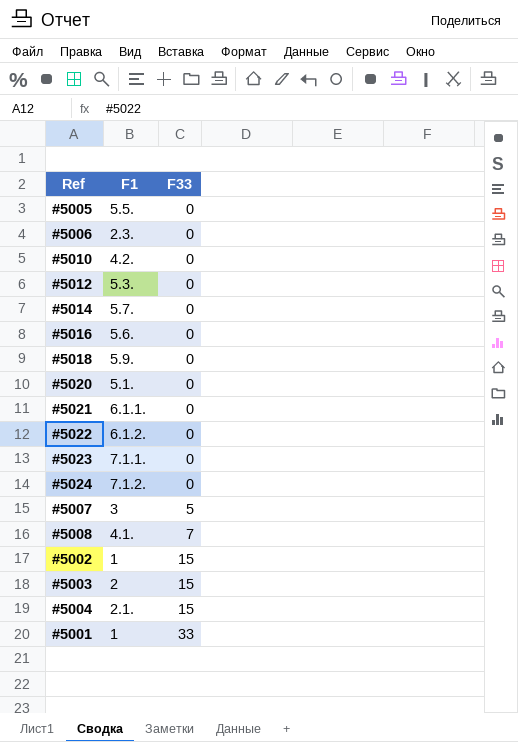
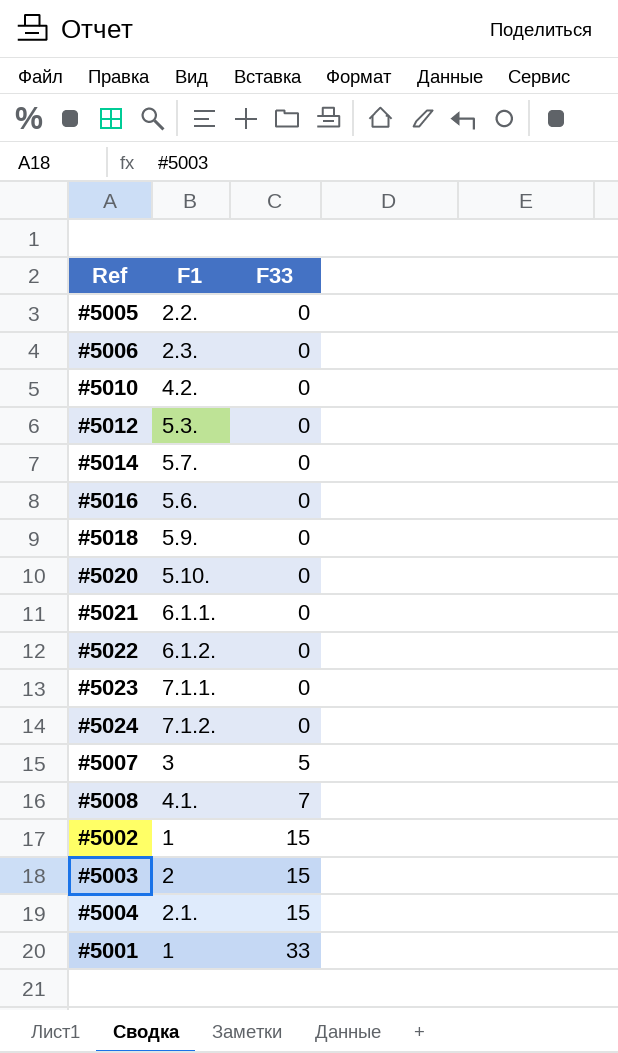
#5005 | F1: 5.5. -> 2.2.
#5020 | F1: 5.1. -> 5.10.

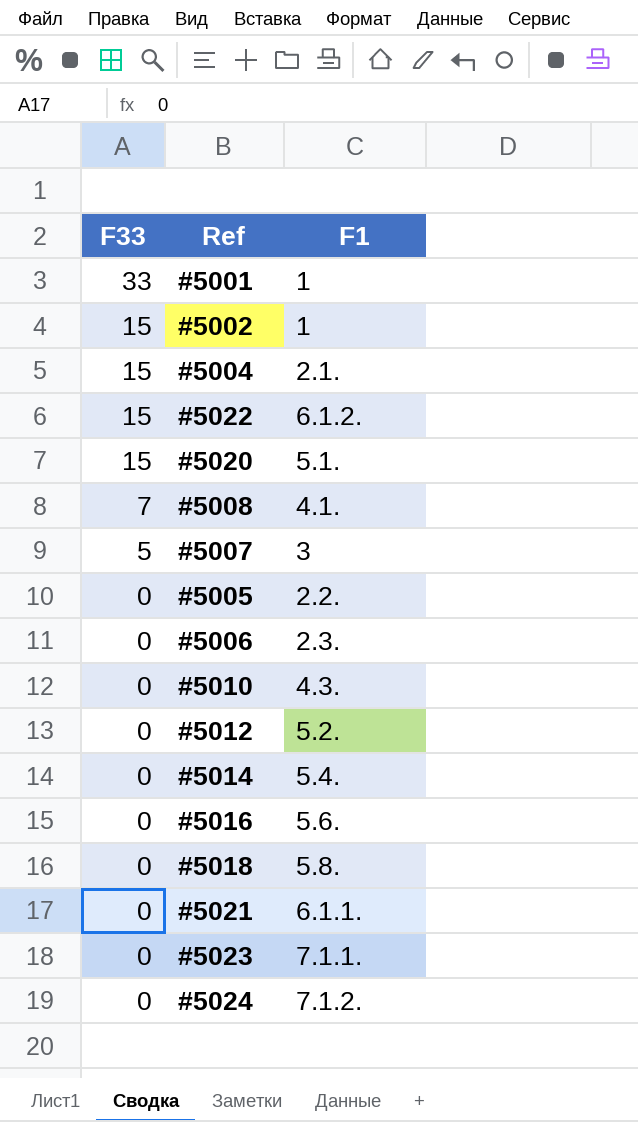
row order: F33 ascending -> F33 descending
column F33 | position: 3 -> 1
row #5003: 2 | 15 -> none
#5022 | F33: 0 -> 15
#5020 | F33: 0 -> 15
#5020 | F1: 5.10. -> 5.1.
#5010 | F1: 4.2. -> 4.3.
#5012 | F1: 5.3. -> 5.2.
#5014 | F1: 5.7. -> 5.4.
#5018 | F1: 5.9. -> 5.8.

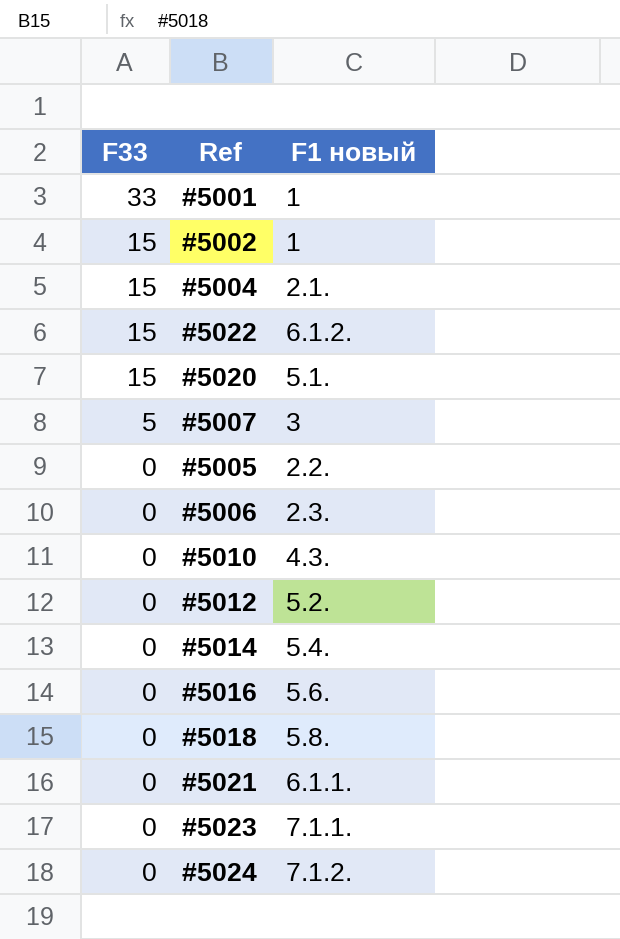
column name: F1 -> F1 новый
row #5008: 7 | 4.1. -> none

